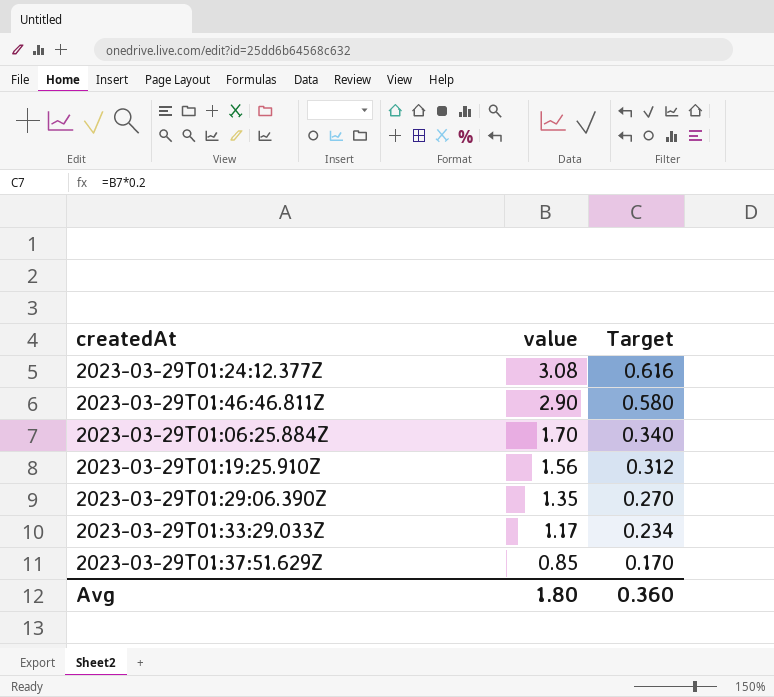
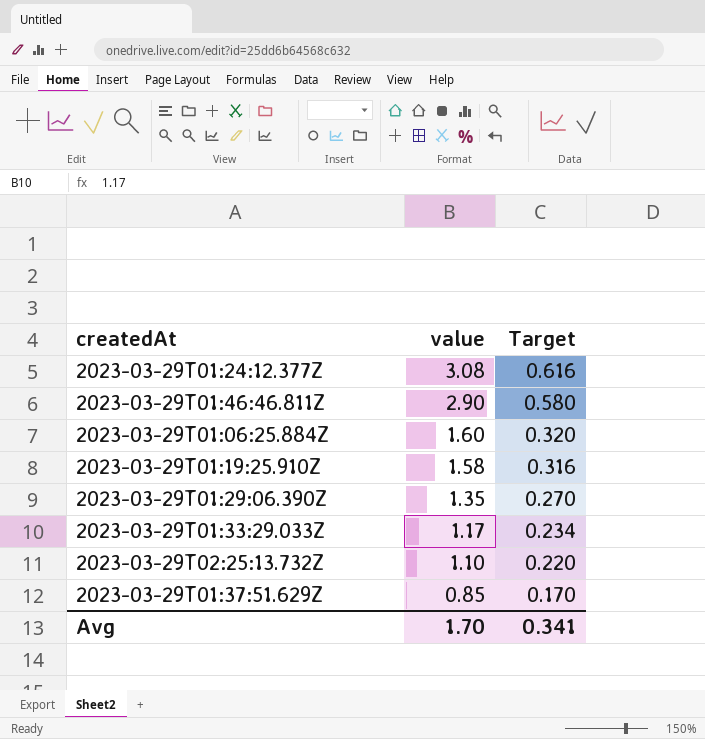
2023-03-29T01:06:25.884Z | value: 1.70 -> 1.60
2023-03-29T01:06:25.884Z | Target: 0.340 -> 0.320
2023-03-29T01:19:25.910Z | value: 1.56 -> 1.58
2023-03-29T01:19:25.910Z | Target: 0.312 -> 0.316
row 2023-03-29T02:25:13.732Z: none -> 1.10 | 0.220
Avg | value: 1.80 -> 1.70
Avg | Target: 0.360 -> 0.341

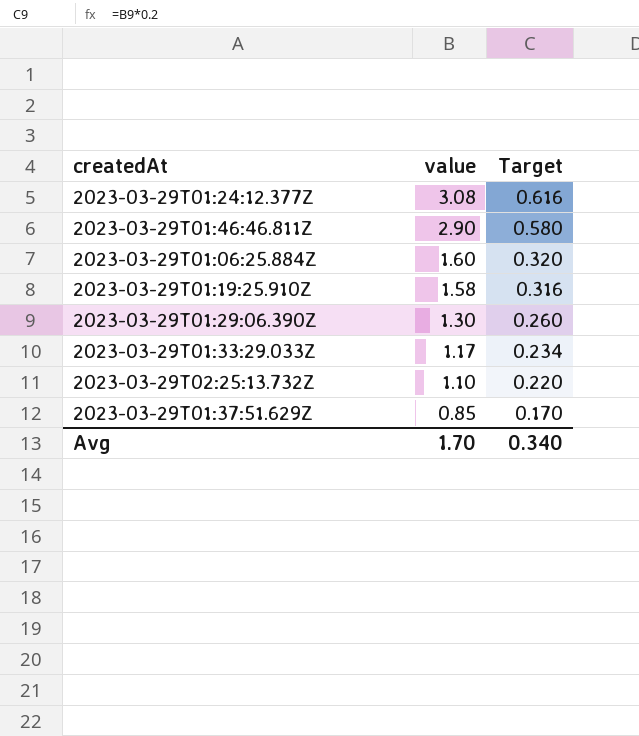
2023-03-29T01:29:06.390Z | value: 1.35 -> 1.30
2023-03-29T01:29:06.390Z | Target: 0.270 -> 0.260
Avg | Target: 0.341 -> 0.340

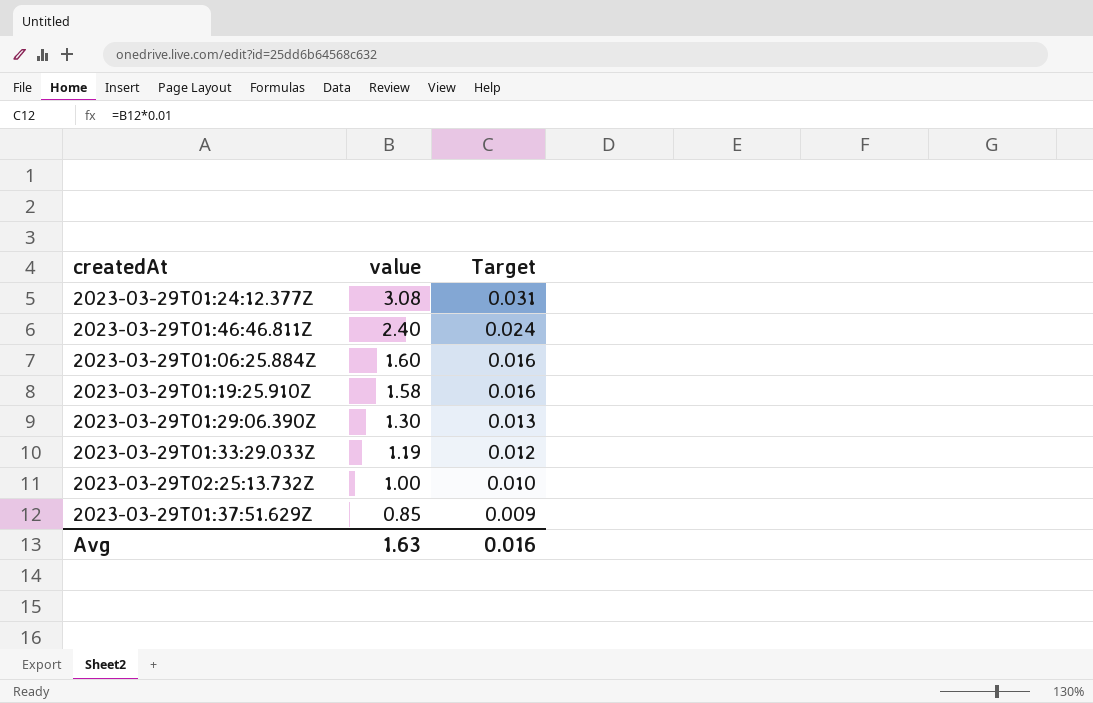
column Target | formula: [value] * 0.2 -> [value] * 0.01
2023-03-29T01:46:46.811Z | value: 2.90 -> 2.40
2023-03-29T01:33:29.033Z | value: 1.17 -> 1.19
2023-03-29T02:25:13.732Z | value: 1.10 -> 1.00
Avg | value: 1.70 -> 1.63
Avg | Target: 0.340 -> 0.016

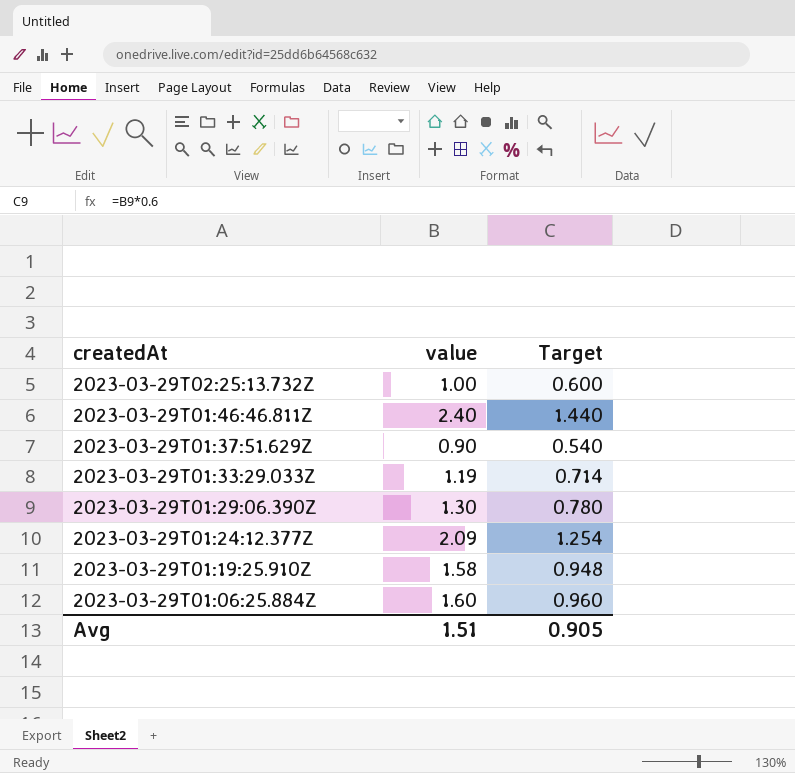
row order: value descending -> createdAt descending
column Target | formula: [value] * 0.01 -> [value] * 0.6
2023-03-29T01:37:51.629Z | value: 0.85 -> 0.90
2023-03-29T01:24:12.377Z | value: 3.08 -> 2.09
Avg | value: 1.63 -> 1.51
Avg | Target: 0.016 -> 0.905

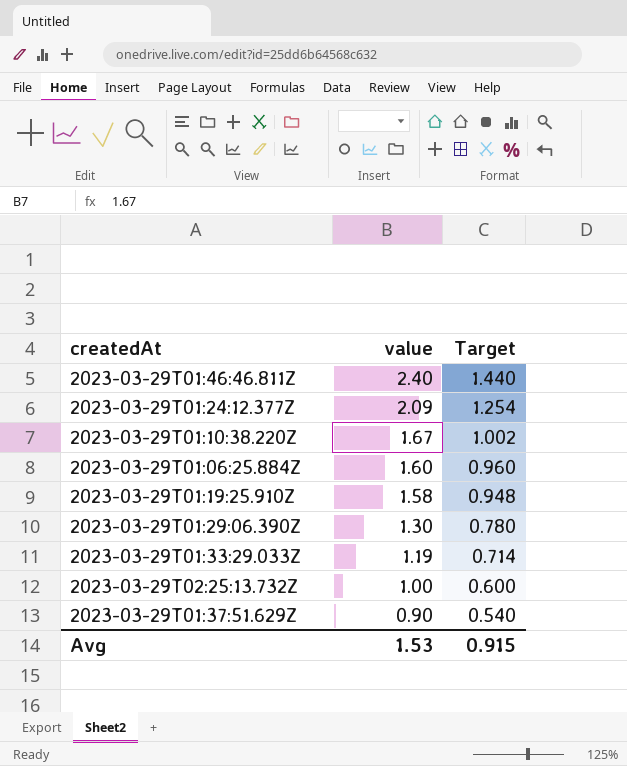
row order: createdAt descending -> value descending
row 2023-03-29T01:10:38.220Z: none -> 1.67 | 1.002
Avg | value: 1.51 -> 1.53
Avg | Target: 0.905 -> 0.915

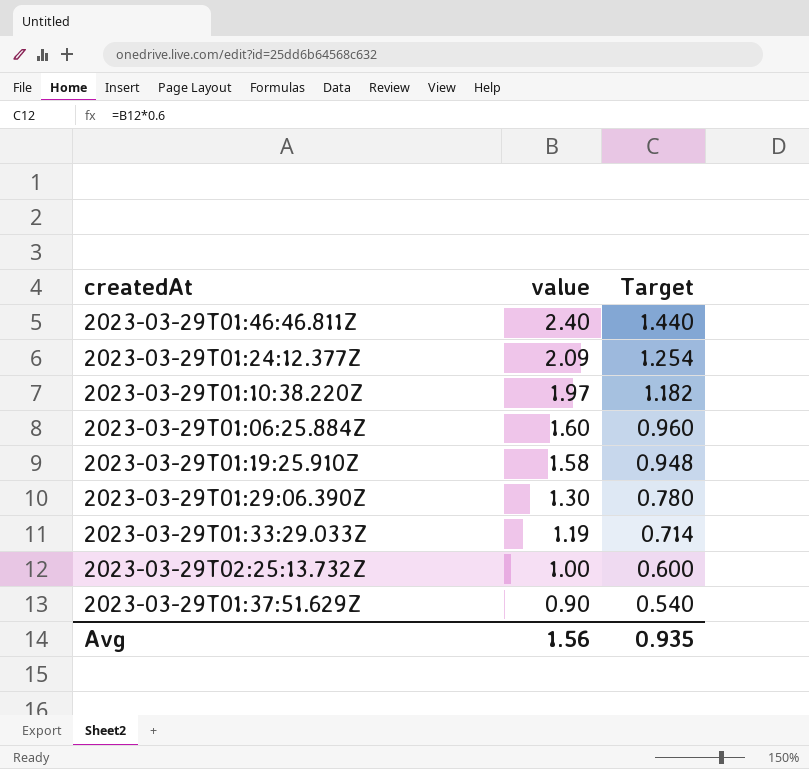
2023-03-29T01:10:38.220Z | value: 1.67 -> 1.97
2023-03-29T01:10:38.220Z | Target: 1.002 -> 1.182
Avg | value: 1.53 -> 1.56
Avg | Target: 0.915 -> 0.935

